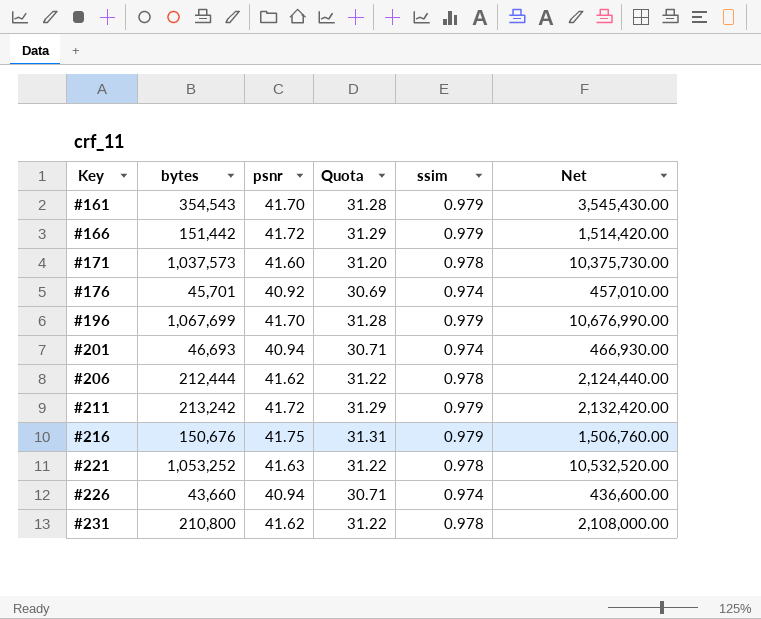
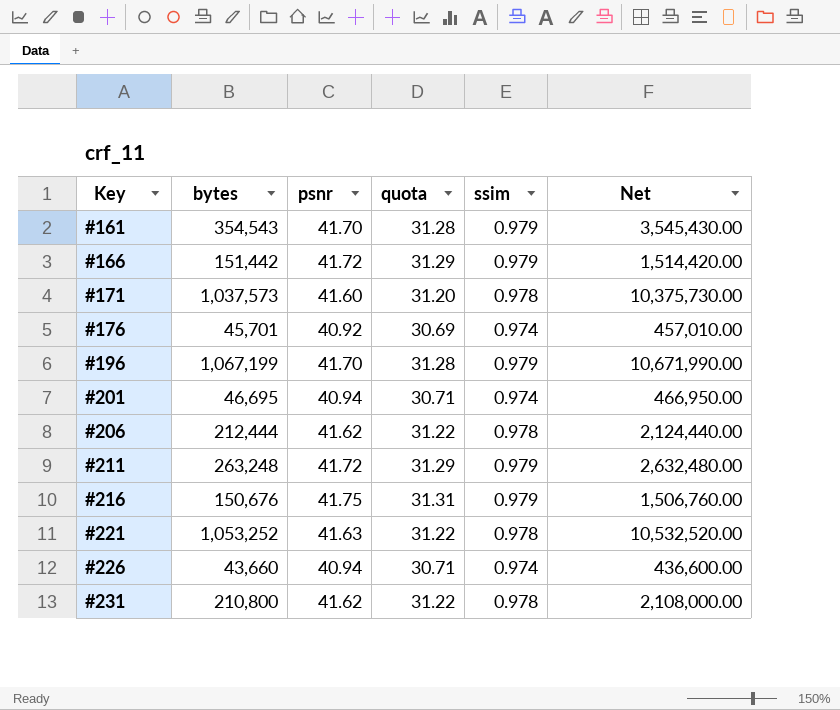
column name: Quota -> quota
#196 | bytes: 1,067,699 -> 1,067,199
#196 | Net: 10,676,990.00 -> 10,671,990.00
#201 | bytes: 46,693 -> 46,695
#201 | Net: 466,930.00 -> 466,950.00
#211 | bytes: 213,242 -> 263,248
#211 | Net: 2,132,420.00 -> 2,632,480.00

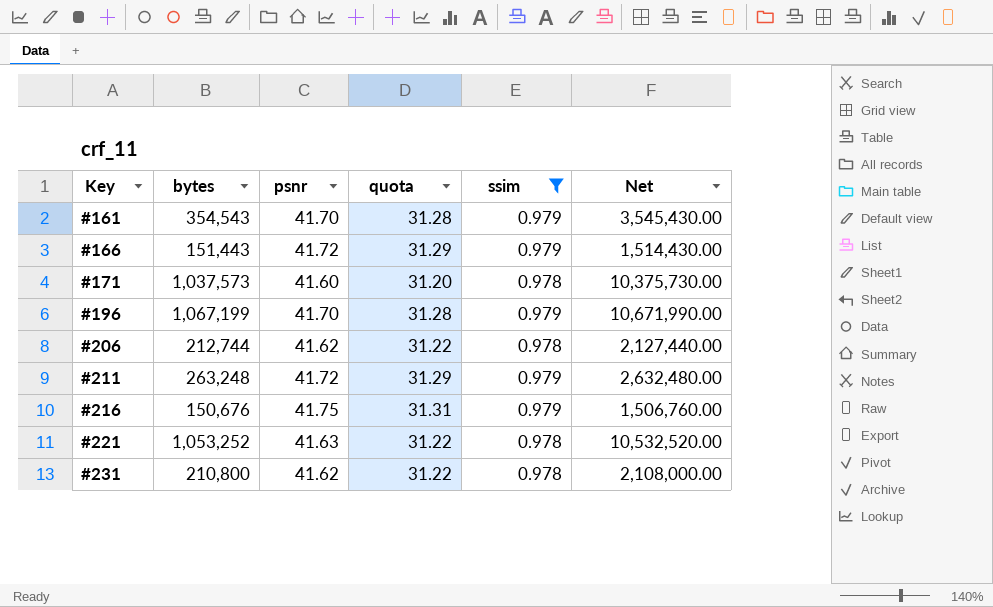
filter: none -> ssim != 0.974
#166 | bytes: 151,442 -> 151,443
#166 | Net: 1,514,420.00 -> 1,514,430.00
#206 | bytes: 212,444 -> 212,744
#206 | Net: 2,124,440.00 -> 2,127,440.00

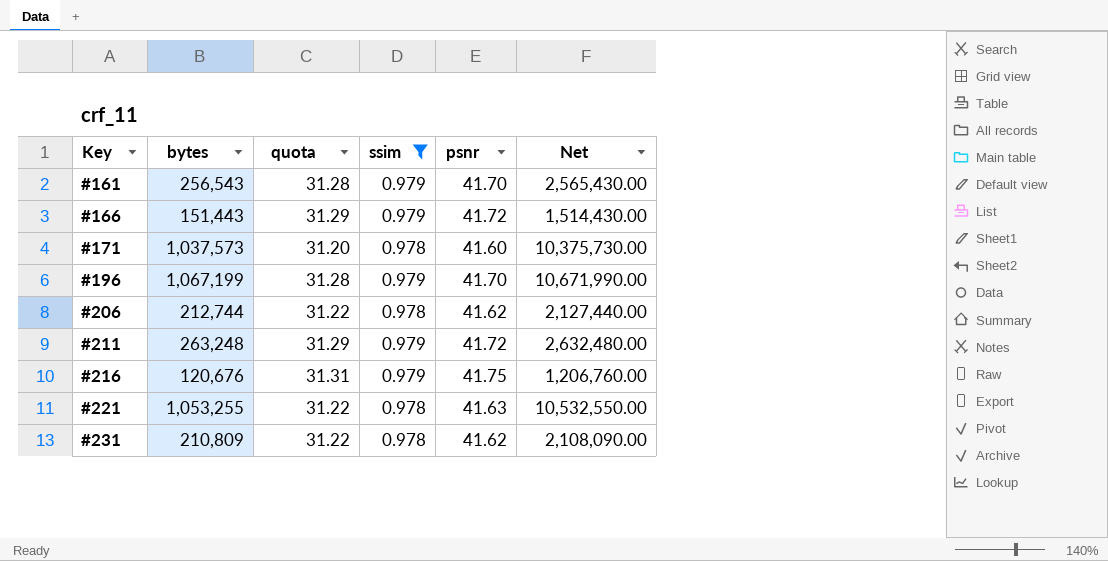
column psnr | position: 3 -> 5
#161 | bytes: 354,543 -> 256,543
#161 | Net: 3,545,430.00 -> 2,565,430.00
#216 | bytes: 150,676 -> 120,676
#216 | Net: 1,506,760.00 -> 1,206,760.00
#221 | bytes: 1,053,252 -> 1,053,255
#221 | Net: 10,532,520.00 -> 10,532,550.00
#231 | bytes: 210,800 -> 210,809
#231 | Net: 2,108,000.00 -> 2,108,090.00

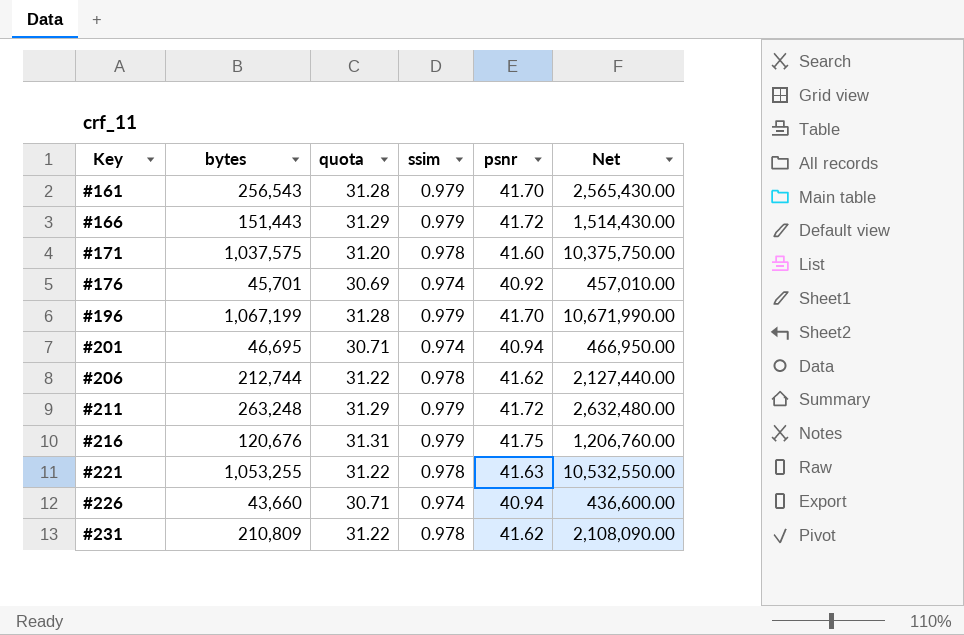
filter: ssim != 0.974 -> none
#171 | bytes: 1,037,573 -> 1,037,575
#171 | Net: 10,375,730.00 -> 10,375,750.00

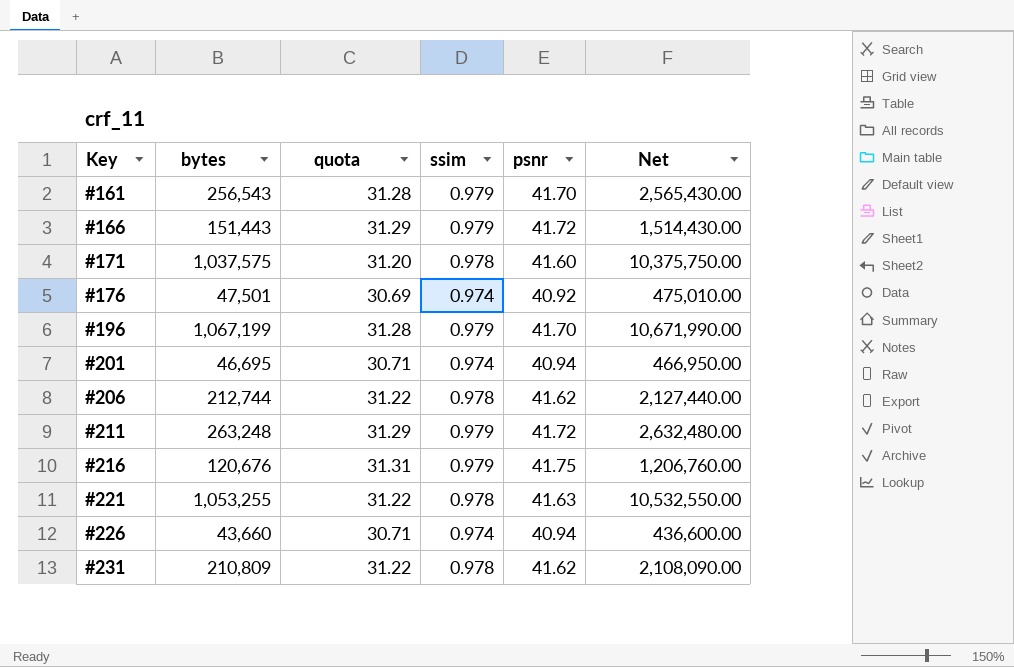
#176 | bytes: 45,701 -> 47,501
#176 | Net: 457,010.00 -> 475,010.00

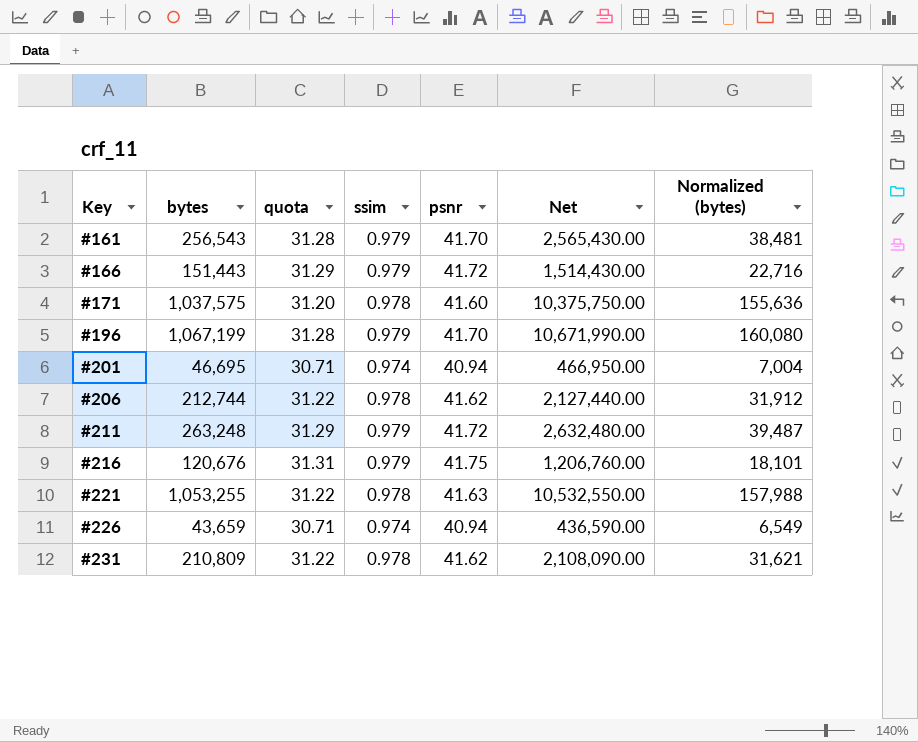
column Normalized (bytes) | formula: none -> [bytes] * 0.15
row #176: 47,501 | 30.69 | 0.974 | 40.92 | 475,010.00 -> none
#226 | bytes: 43,660 -> 43,659
#226 | Net: 436,600.00 -> 436,590.00

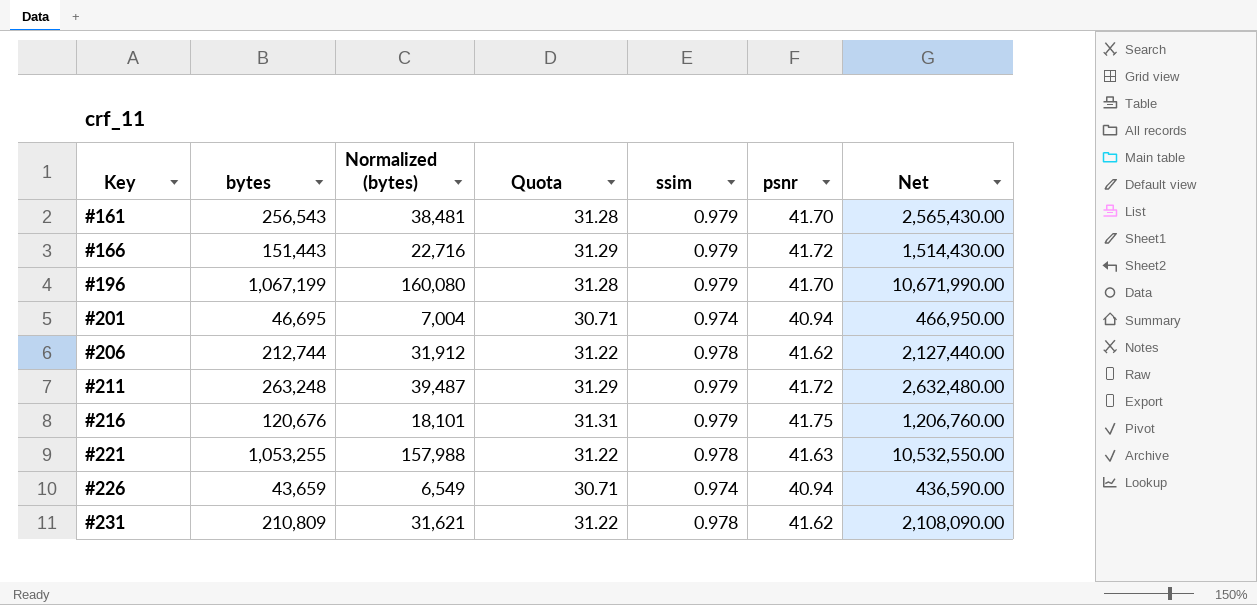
column Normalized (bytes) | position: 7 -> 3
column name: quota -> Quota
row #171: 1,037,575 | 31.20 | 0.978 | 41.60 | 10,375,750.00 | 155,636 -> none

